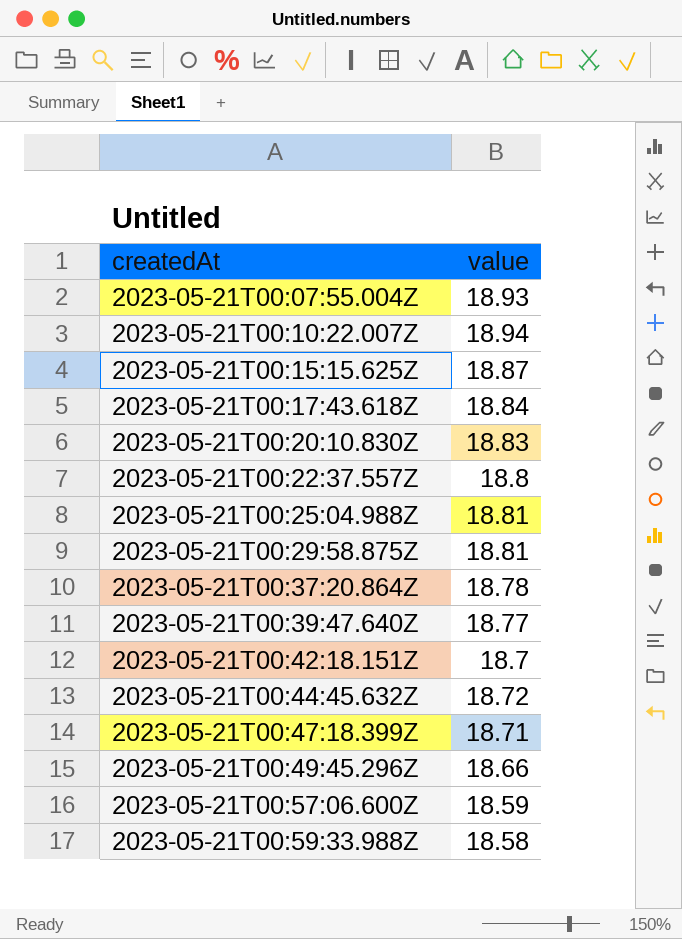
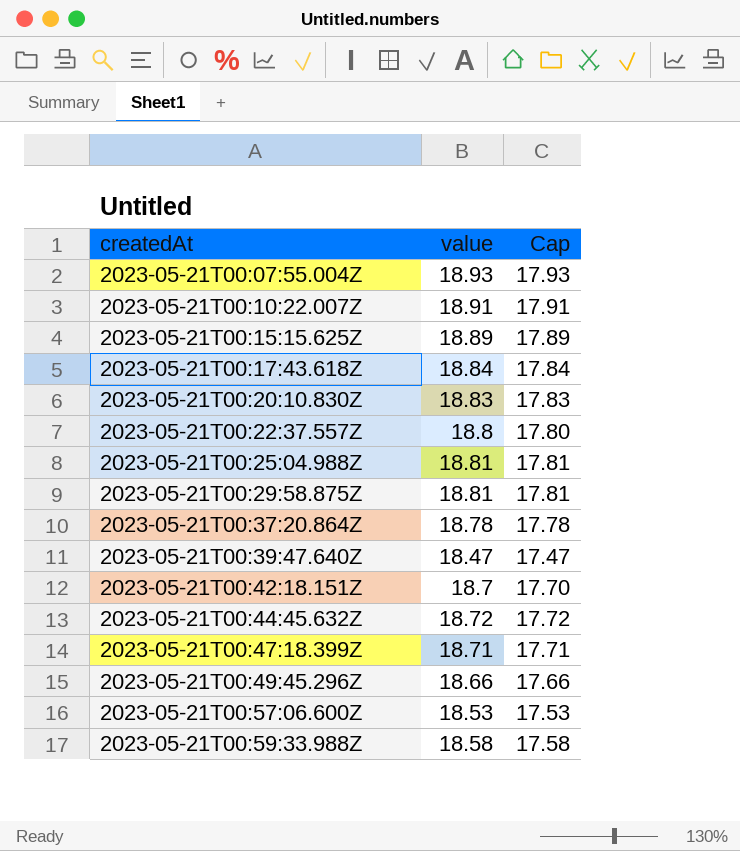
column Cap | formula: none -> [value] - 1
2023-05-21T00:10:22.007Z | value: 18.94 -> 18.91
2023-05-21T00:15:15.625Z | value: 18.87 -> 18.89
2023-05-21T00:39:47.640Z | value: 18.77 -> 18.47
2023-05-21T00:57:06.600Z | value: 18.59 -> 18.53

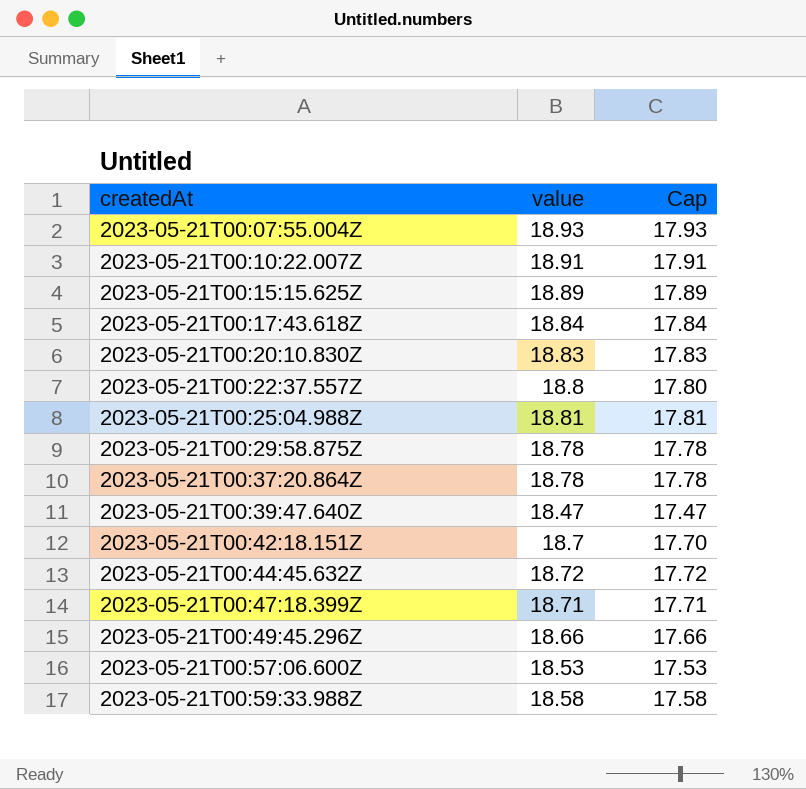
2023-05-21T00:29:58.875Z | value: 18.81 -> 18.78
2023-05-21T00:29:58.875Z | Cap: 17.81 -> 17.78

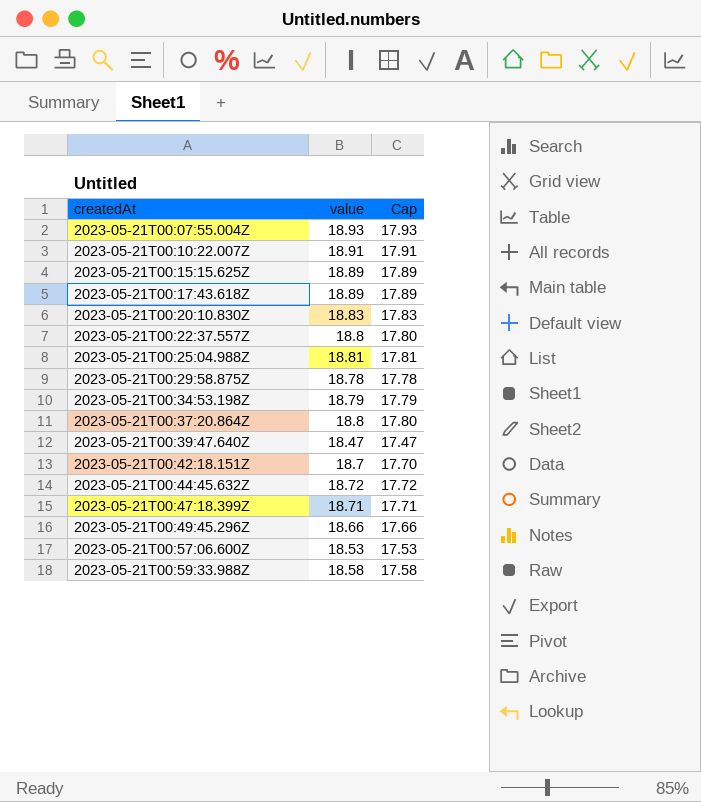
2023-05-21T00:17:43.618Z | value: 18.84 -> 18.89
2023-05-21T00:17:43.618Z | Cap: 17.84 -> 17.89
row 2023-05-21T00:34:53.198Z: none -> 18.79 | 17.79
2023-05-21T00:37:20.864Z | value: 18.78 -> 18.8
2023-05-21T00:37:20.864Z | Cap: 17.78 -> 17.80

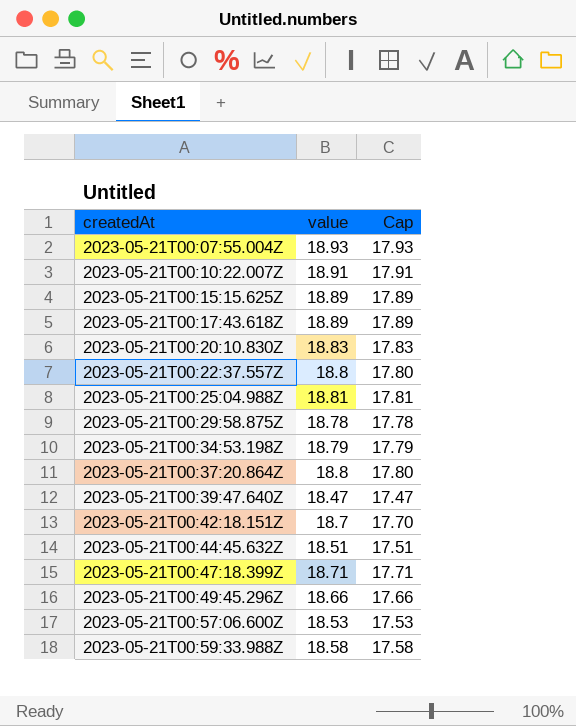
2023-05-21T00:44:45.632Z | value: 18.72 -> 18.51
2023-05-21T00:44:45.632Z | Cap: 17.72 -> 17.51

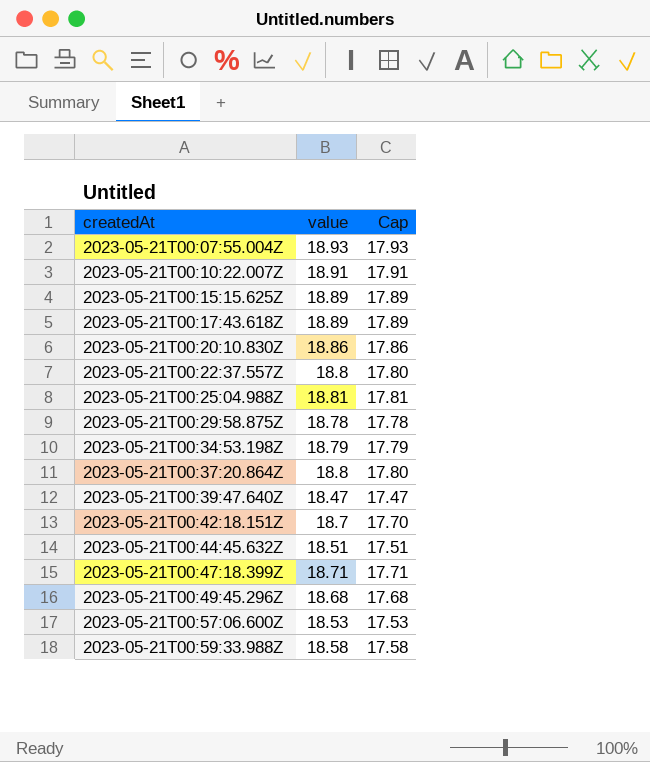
2023-05-21T00:20:10.830Z | value: 18.83 -> 18.86
2023-05-21T00:20:10.830Z | Cap: 17.83 -> 17.86
2023-05-21T00:49:45.296Z | value: 18.66 -> 18.68
2023-05-21T00:49:45.296Z | Cap: 17.66 -> 17.68

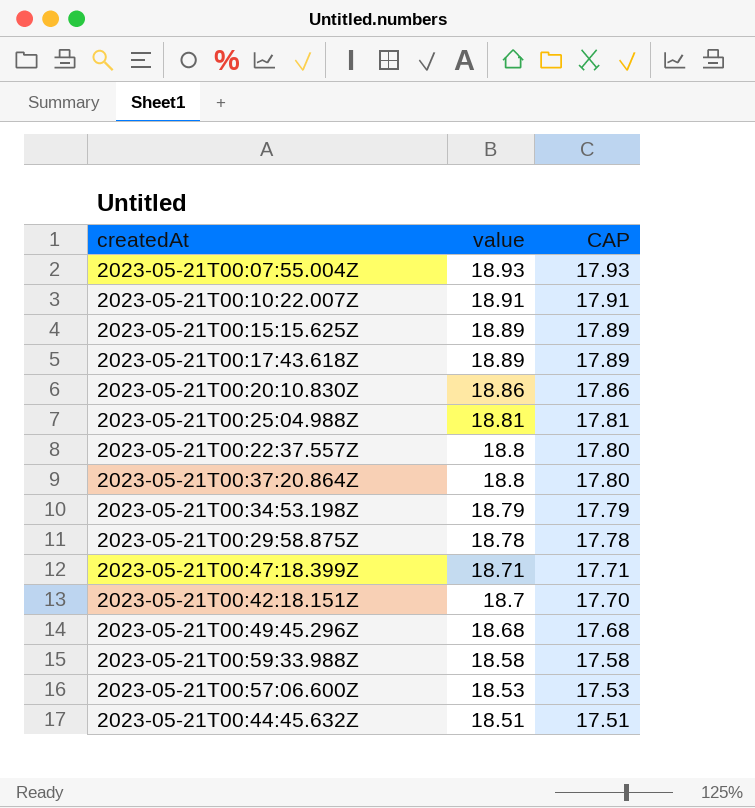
row order: createdAt ascending -> value descending
column name: Cap -> CAP
row 2023-05-21T00:39:47.640Z: 18.47 | 17.47 -> none

